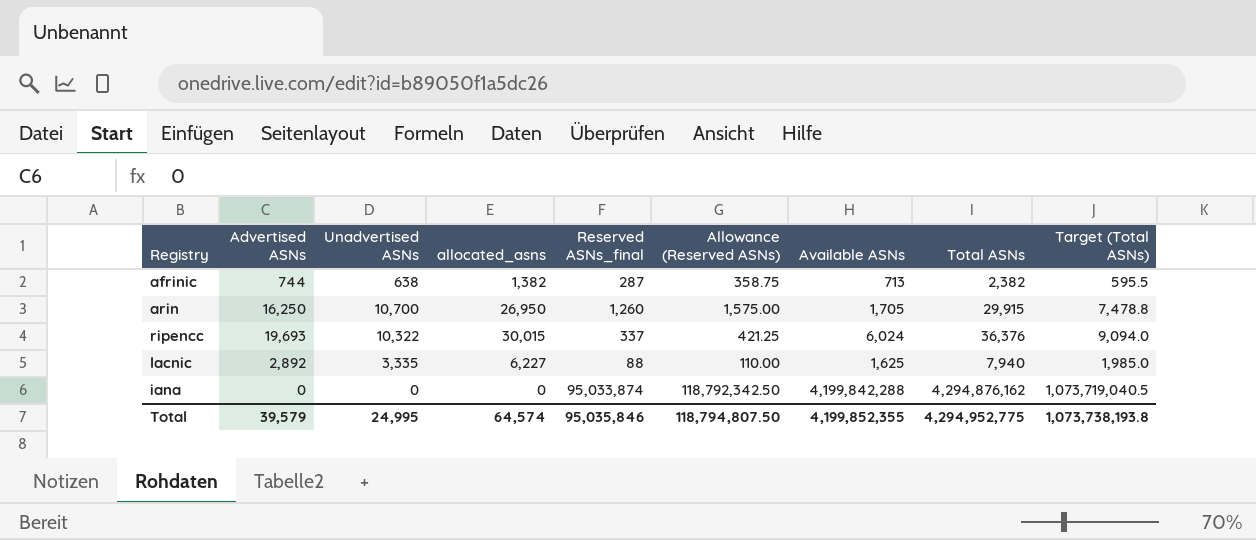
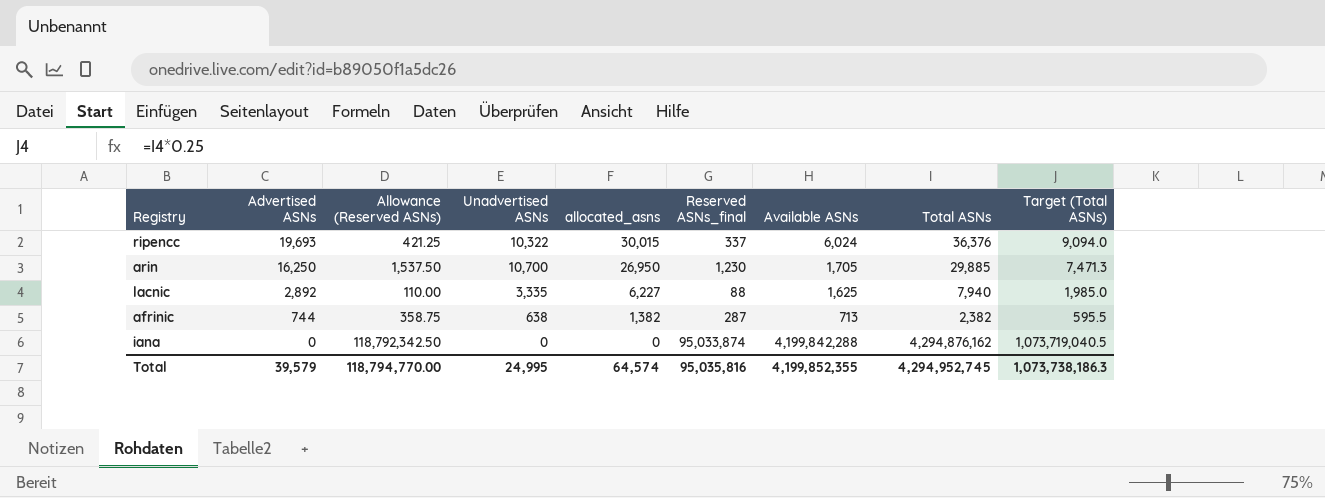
row order: none -> Advertised ASNs descending
column Allowance (Reserved ASNs) | position: 6 -> 3
arin | Allowance (Reserved ASNs): 1,575.00 -> 1,537.50
arin | Reserved ASNs_final: 1,260 -> 1,230
arin | Total ASNs: 29,915 -> 29,885
arin | Target (Total ASNs): 7,478.8 -> 7,471.3
Total | Allowance (Reserved ASNs): 118,794,807.50 -> 118,794,770.00
Total | Reserved ASNs_final: 95,035,846 -> 95,035,816
Total | Total ASNs: 4,294,952,775 -> 4,294,952,745
Total | Target (Total ASNs): 1,073,738,193.8 -> 1,073,738,186.3

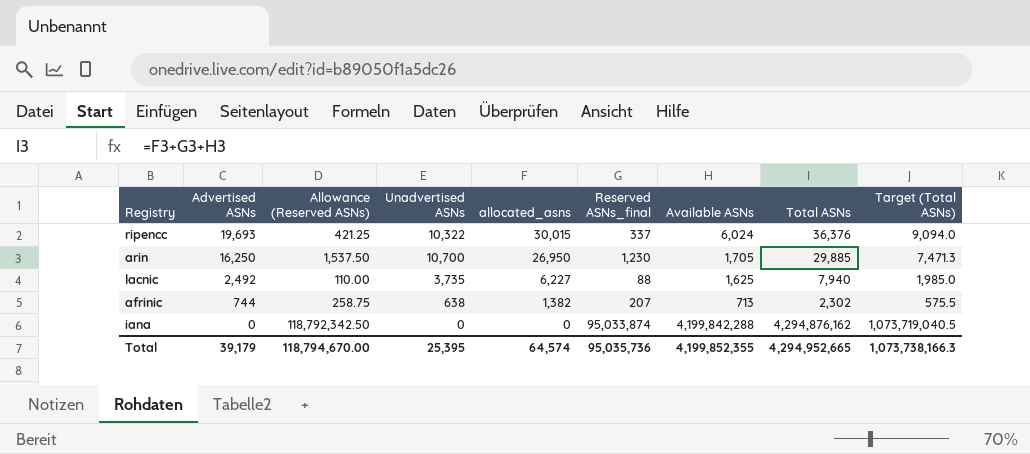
lacnic | Advertised ASNs: 2,892 -> 2,492
lacnic | Unadvertised ASNs: 3,335 -> 3,735
afrinic | Allowance (Reserved ASNs): 358.75 -> 258.75
afrinic | Reserved ASNs_final: 287 -> 207
afrinic | Total ASNs: 2,382 -> 2,302
afrinic | Target (Total ASNs): 595.5 -> 575.5
Total | Advertised ASNs: 39,579 -> 39,179
Total | Allowance (Reserved ASNs): 118,794,770.00 -> 118,794,670.00
Total | Unadvertised ASNs: 24,995 -> 25,395
Total | Reserved ASNs_final: 95,035,816 -> 95,035,736
Total | Total ASNs: 4,294,952,745 -> 4,294,952,665
Total | Target (Total ASNs): 1,073,738,186.3 -> 1,073,738,166.3

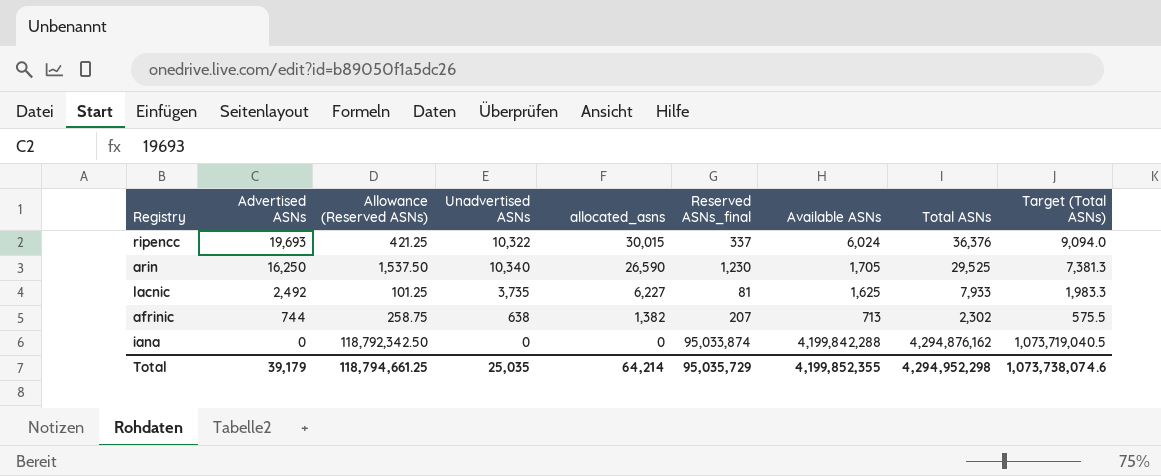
arin | Unadvertised ASNs: 10,700 -> 10,340
arin | allocated_asns: 26,950 -> 26,590
arin | Total ASNs: 29,885 -> 29,525
arin | Target (Total ASNs): 7,471.3 -> 7,381.3
lacnic | Allowance (Reserved ASNs): 110.00 -> 101.25
lacnic | Reserved ASNs_final: 88 -> 81
lacnic | Total ASNs: 7,940 -> 7,933
lacnic | Target (Total ASNs): 1,985.0 -> 1,983.3
Total | Allowance (Reserved ASNs): 118,794,670.00 -> 118,794,661.25
Total | Unadvertised ASNs: 25,395 -> 25,035
Total | allocated_asns: 64,574 -> 64,214
Total | Reserved ASNs_final: 95,035,736 -> 95,035,729
Total | Total ASNs: 4,294,952,665 -> 4,294,952,298
Total | Target (Total ASNs): 1,073,738,166.3 -> 1,073,738,074.6

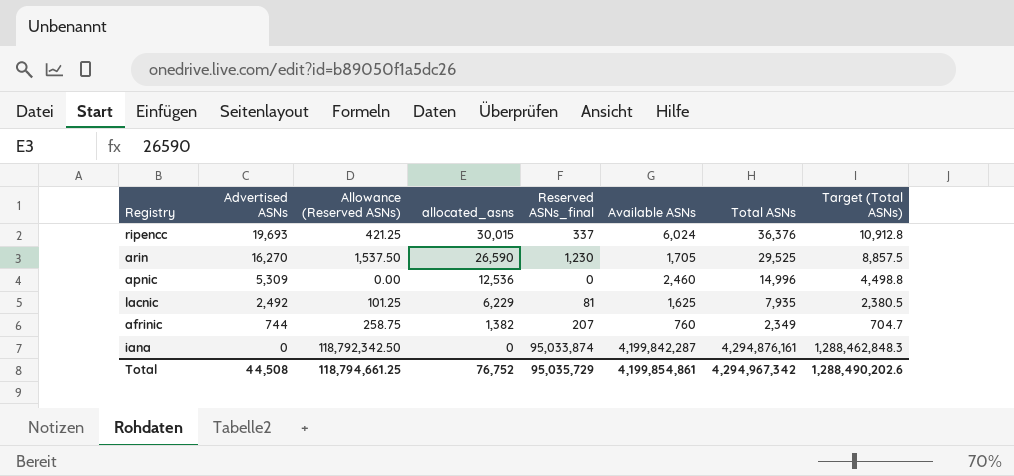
column Unadvertised ASNs | formula: [allocated_asns] - [Advertised ASNs] -> none
column Target (Total ASNs) | formula: [Total ASNs] * 0.25 -> [Total ASNs] * 0.3
arin | Advertised ASNs: 16,250 -> 16,270
row apnic: none -> 5,309 | 0.00 | 12,536 | 0 | 2,460 | 14,996 | 4,498.8
lacnic | allocated_asns: 6,227 -> 6,229
lacnic | Total ASNs: 7,933 -> 7,935
afrinic | Available ASNs: 713 -> 760
afrinic | Total ASNs: 2,302 -> 2,349
iana | Available ASNs: 4,199,842,288 -> 4,199,842,287
iana | Total ASNs: 4,294,876,162 -> 4,294,876,161
Total | Advertised ASNs: 39,179 -> 44,508
Total | allocated_asns: 64,214 -> 76,752
Total | Available ASNs: 4,199,852,355 -> 4,199,854,861
Total | Total ASNs: 4,294,952,298 -> 4,294,967,342
Total | Target (Total ASNs): 1,073,738,074.6 -> 1,288,490,202.6

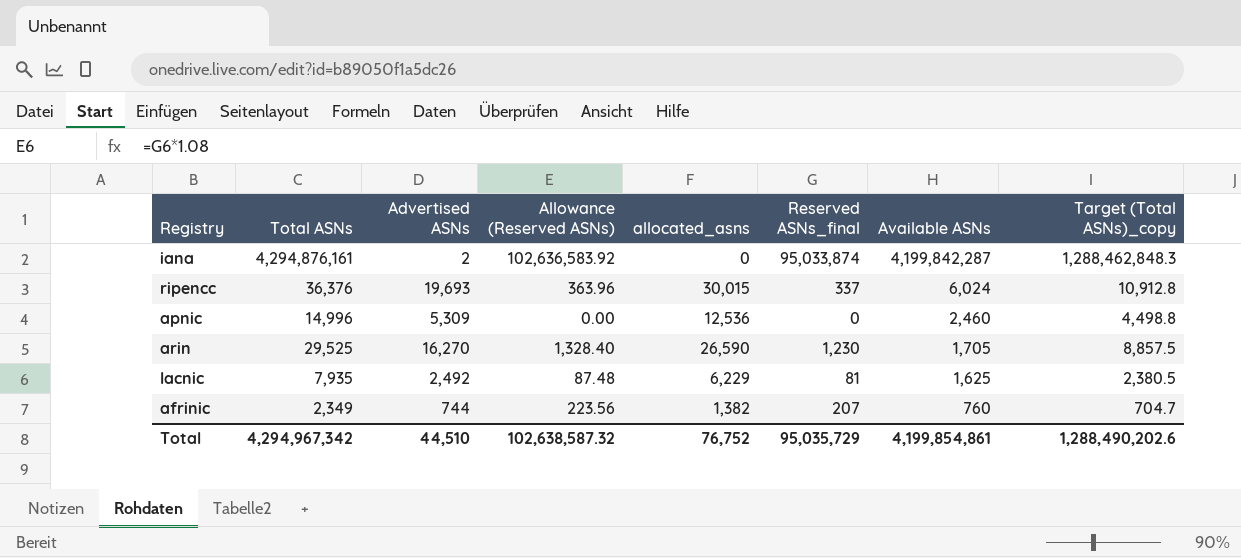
row order: Advertised ASNs descending -> Available ASNs descending
column Total ASNs | position: 7 -> 2
column Allowance (Reserved ASNs) | formula: [Reserved ASNs_final] * 1.25 -> [Reserved ASNs_final] * 1.08
column name: Target (Total ASNs) -> Target (Total ASNs)_copy
iana | Advertised ASNs: 0 -> 2
Total | Advertised ASNs: 44,508 -> 44,510
Total | Allowance (Reserved ASNs): 118,794,661.25 -> 102,638,587.32

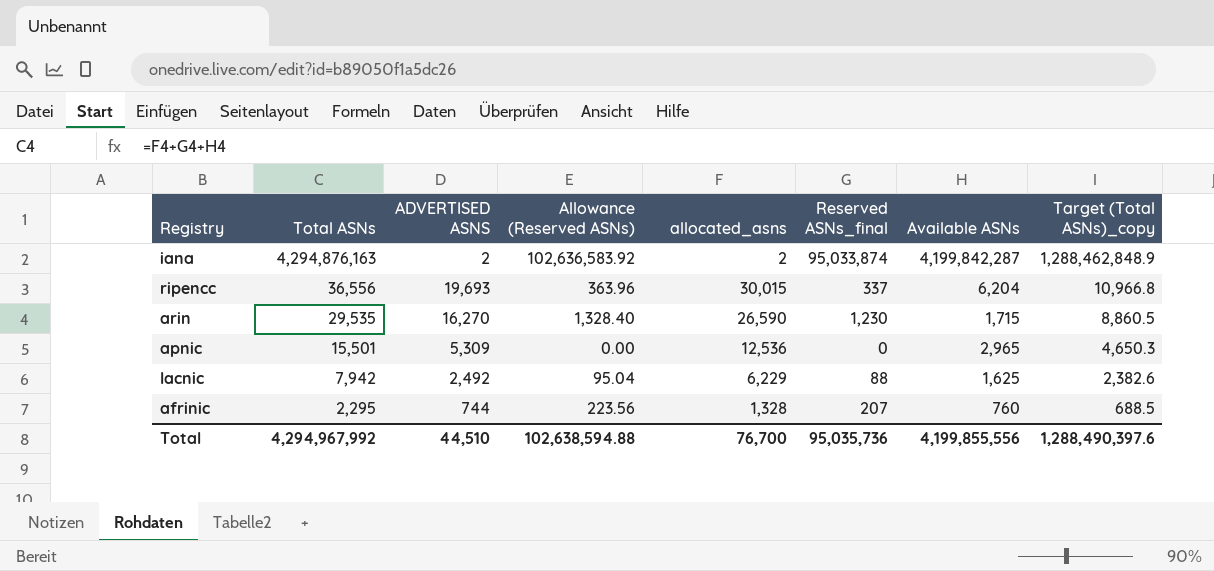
row order: Available ASNs descending -> Total ASNs descending
column name: Advertised ASNs -> ADVERTISED ASNS
iana | Total ASNs: 4,294,876,161 -> 4,294,876,163
iana | allocated_asns: 0 -> 2
iana | Target (Total ASNs)_copy: 1,288,462,848.3 -> 1,288,462,848.9
ripencc | Total ASNs: 36,376 -> 36,556
ripencc | Available ASNs: 6,024 -> 6,204
ripencc | Target (Total ASNs)_copy: 10,912.8 -> 10,966.8
arin | Total ASNs: 29,525 -> 29,535
arin | Available ASNs: 1,705 -> 1,715
arin | Target (Total ASNs)_copy: 8,857.5 -> 8,860.5
apnic | Total ASNs: 14,996 -> 15,501
apnic | Available ASNs: 2,460 -> 2,965
apnic | Target (Total ASNs)_copy: 4,498.8 -> 4,650.3
lacnic | Total ASNs: 7,935 -> 7,942
lacnic | Allowance (Reserved ASNs): 87.48 -> 95.04
lacnic | Reserved ASNs_final: 81 -> 88
lacnic | Target (Total ASNs)_copy: 2,380.5 -> 2,382.6
afrinic | Total ASNs: 2,349 -> 2,295
afrinic | allocated_asns: 1,382 -> 1,328
afrinic | Target (Total ASNs)_copy: 704.7 -> 688.5
Total | Total ASNs: 4,294,967,342 -> 4,294,967,992
Total | Allowance (Reserved ASNs): 102,638,587.32 -> 102,638,594.88
Total | allocated_asns: 76,752 -> 76,700
Total | Reserved ASNs_final: 95,035,729 -> 95,035,736
Total | Available ASNs: 4,199,854,861 -> 4,199,855,556
Total | Target (Total ASNs)_copy: 1,288,490,202.6 -> 1,288,490,397.6

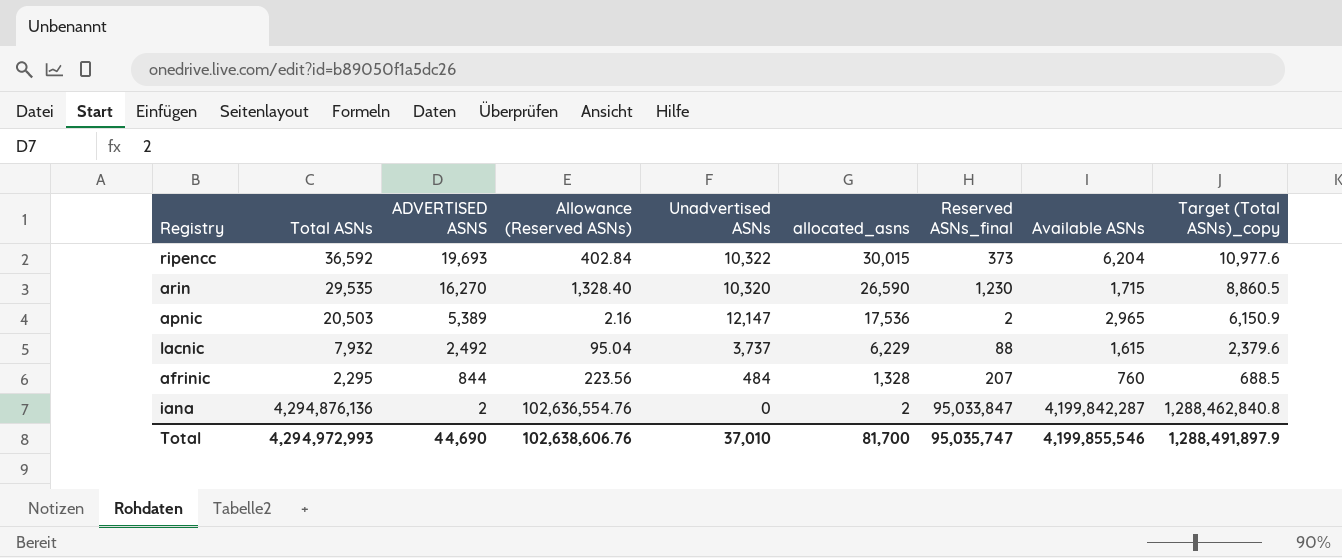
row order: Total ASNs descending -> ADVERTISED ASNS descending
column Unadvertised ASNs | formula: none -> [allocated_asns] - [ADVERTISED ASNS]
ripencc | Total ASNs: 36,556 -> 36,592
ripencc | Allowance (Reserved ASNs): 363.96 -> 402.84
ripencc | Reserved ASNs_final: 337 -> 373
ripencc | Target (Total ASNs)_copy: 10,966.8 -> 10,977.6
apnic | Total ASNs: 15,501 -> 20,503
apnic | ADVERTISED ASNS: 5,309 -> 5,389
apnic | Allowance (Reserved ASNs): 0.00 -> 2.16
apnic | allocated_asns: 12,536 -> 17,536
apnic | Reserved ASNs_final: 0 -> 2
apnic | Target (Total ASNs)_copy: 4,650.3 -> 6,150.9
lacnic | Total ASNs: 7,942 -> 7,932
lacnic | Available ASNs: 1,625 -> 1,615
lacnic | Target (Total ASNs)_copy: 2,382.6 -> 2,379.6
afrinic | ADVERTISED ASNS: 744 -> 844
iana | Total ASNs: 4,294,876,163 -> 4,294,876,136
iana | Allowance (Reserved ASNs): 102,636,583.92 -> 102,636,554.76
iana | Reserved ASNs_final: 95,033,874 -> 95,033,847
iana | Target (Total ASNs)_copy: 1,288,462,848.9 -> 1,288,462,840.8
Total | Total ASNs: 4,294,967,992 -> 4,294,972,993
Total | ADVERTISED ASNS: 44,510 -> 44,690
Total | Allowance (Reserved ASNs): 102,638,594.88 -> 102,638,606.76
Total | allocated_asns: 76,700 -> 81,700
Total | Reserved ASNs_final: 95,035,736 -> 95,035,747
Total | Available ASNs: 4,199,855,556 -> 4,199,855,546
Total | Target (Total ASNs)_copy: 1,288,490,397.6 -> 1,288,491,897.9

